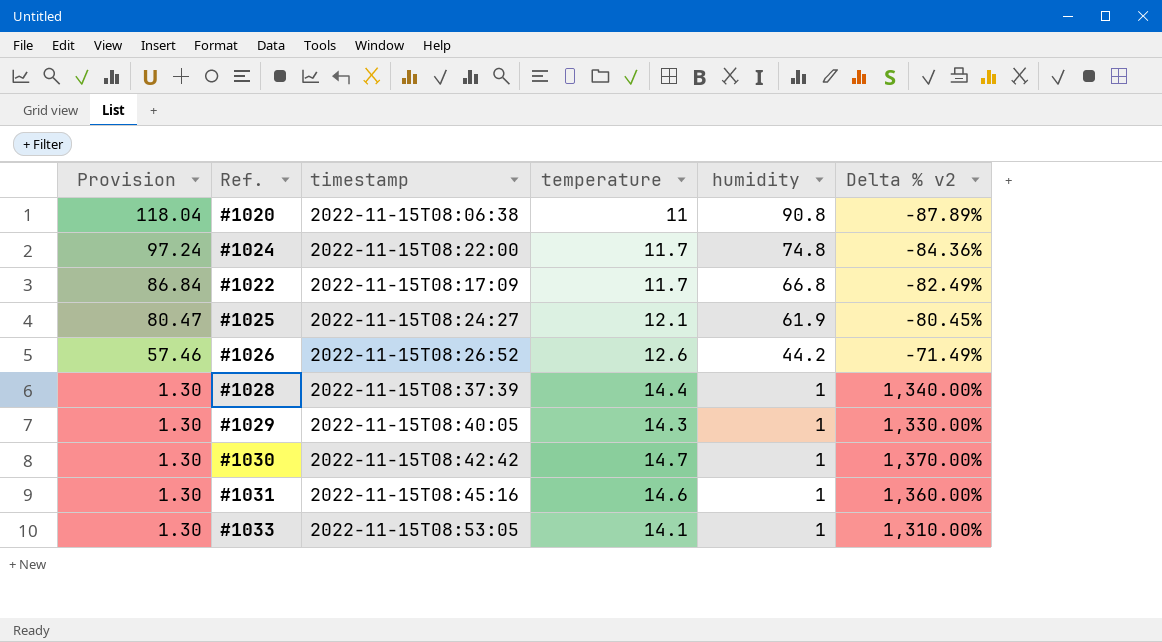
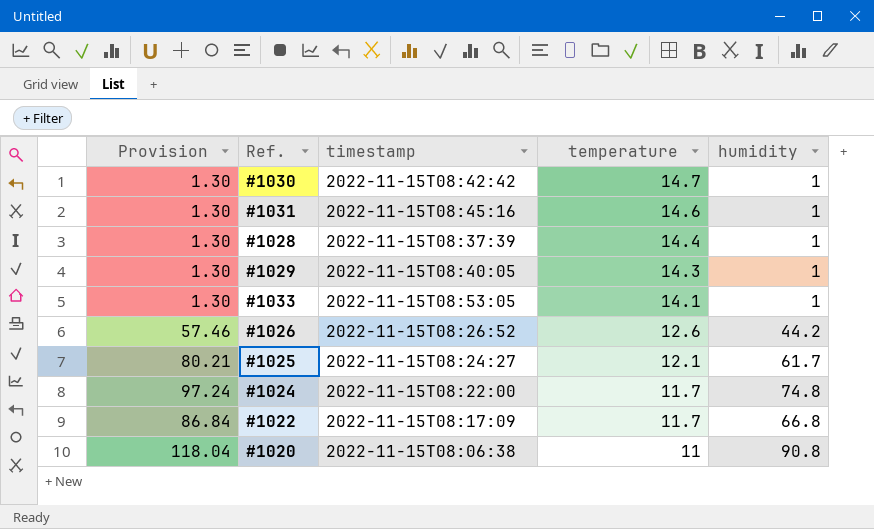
row order: Provision descending -> temperature descending
column Delta % v2 | formula: ([temperature] - [humidity]) / [humidity] -> none
#1025 | Provision: 80.47 -> 80.21
#1025 | humidity: 61.9 -> 61.7

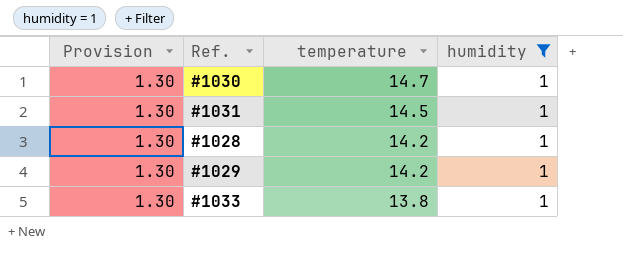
filter: none -> humidity = 1
column timestamp | position: 3 -> none
#1031 | temperature: 14.6 -> 14.5
#1028 | temperature: 14.4 -> 14.2
#1029 | temperature: 14.3 -> 14.2
#1033 | temperature: 14.1 -> 13.8

